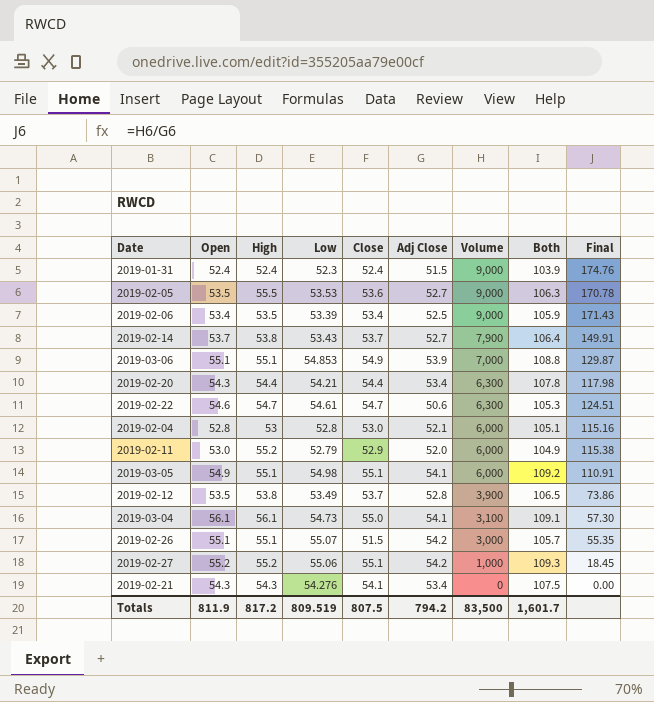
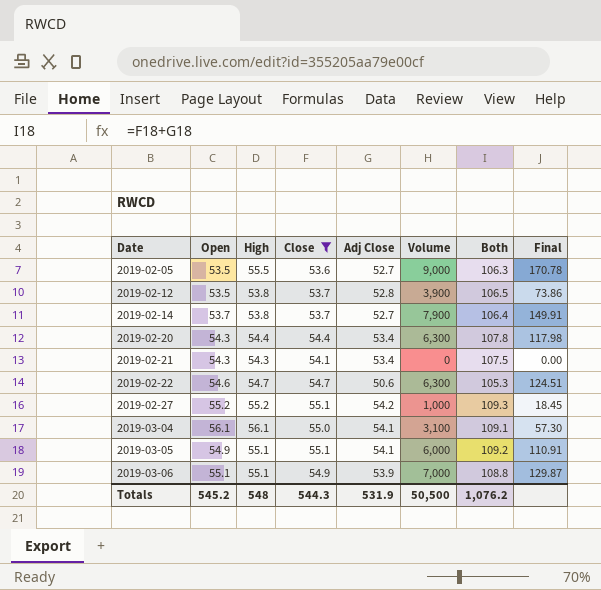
filter: none -> Close >= 53.6
row order: Volume descending -> Date ascending
column Low | position: 4 -> none
Totals | Open: 811.9 -> 545.2
Totals | High: 817.2 -> 548
Totals | Close: 807.5 -> 544.3
Totals | Adj Close: 794.2 -> 531.9
Totals | Volume: 83,500 -> 50,500
Totals | Both: 1,601.7 -> 1,076.2

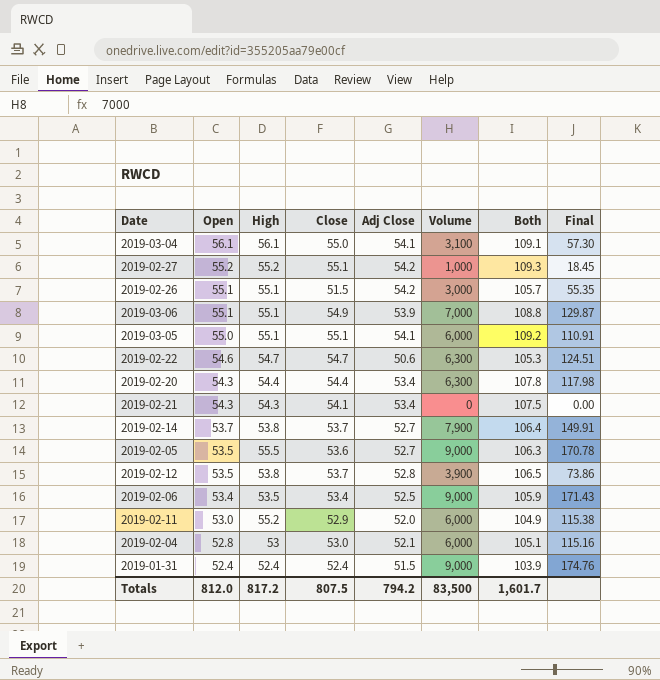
filter: Close >= 53.6 -> none
row order: Date ascending -> Open descending
2019-03-05 | Open: 54.9 -> 55.0
Totals | Open: 545.2 -> 812.0
Totals | High: 548 -> 817.2
Totals | Close: 544.3 -> 807.5
Totals | Adj Close: 531.9 -> 794.2
Totals | Volume: 50,500 -> 83,500
Totals | Both: 1,076.2 -> 1,601.7

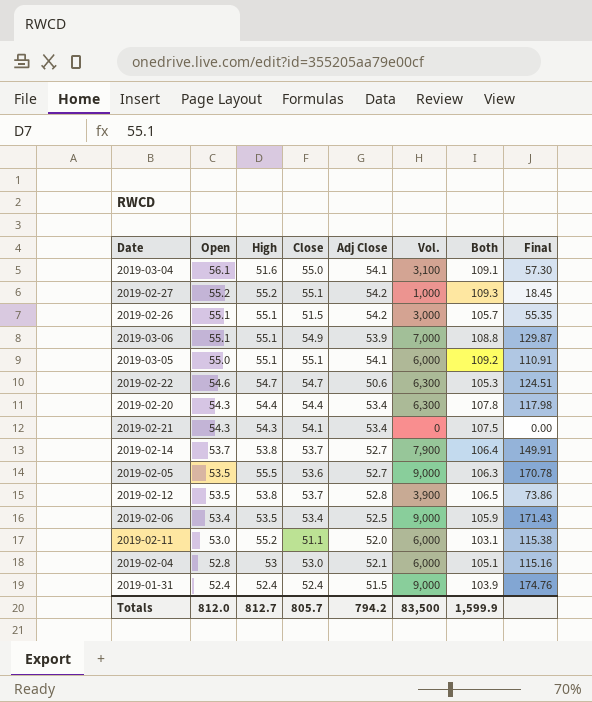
column name: Volume -> Vol.
2019-03-04 | High: 56.1 -> 51.6
2019-02-11 | Close: 52.9 -> 51.1
2019-02-11 | Both: 104.9 -> 103.1
Totals | High: 817.2 -> 812.7
Totals | Close: 807.5 -> 805.7
Totals | Both: 1,601.7 -> 1,599.9

